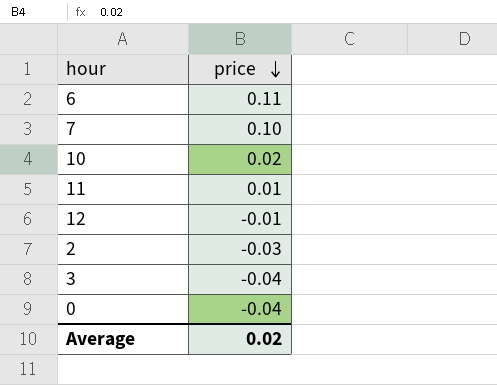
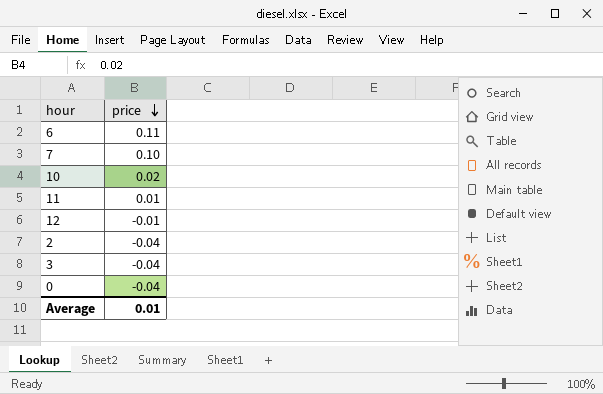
2 | price: -0.03 -> -0.04
Average | price: 0.02 -> 0.01

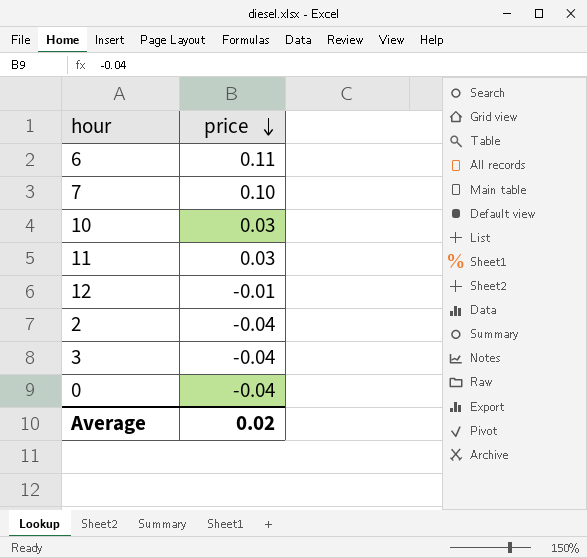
10 | price: 0.02 -> 0.03
11 | price: 0.01 -> 0.03
Average | price: 0.01 -> 0.02

